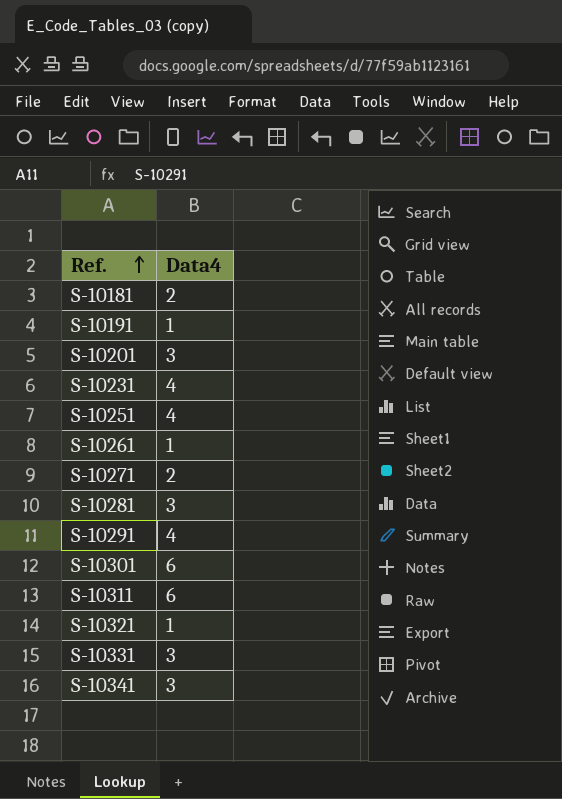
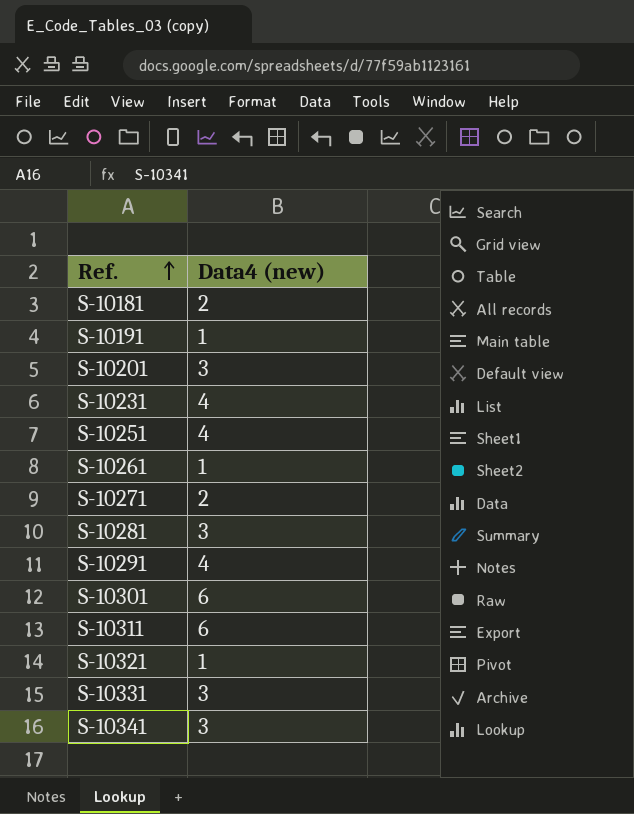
column name: Data4 -> Data4 (new)

